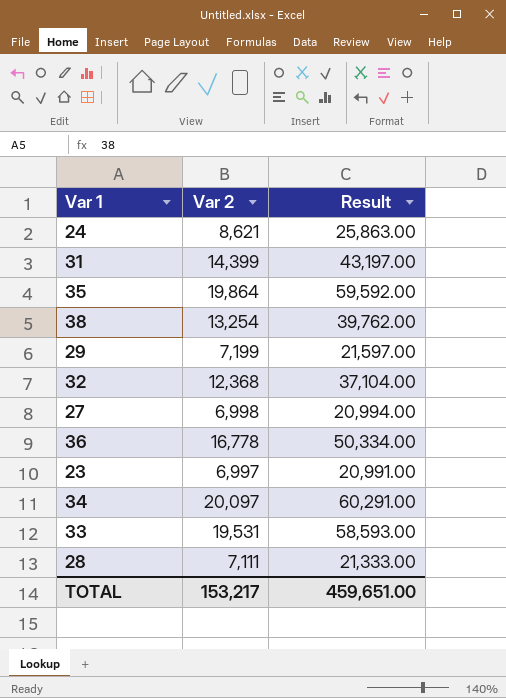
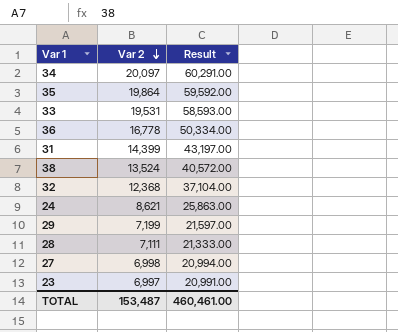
row order: none -> Var 2 descending
38 | Var 2: 13,254 -> 13,524
38 | Result: 39,762.00 -> 40,572.00
TOTAL | Var 2: 153,217 -> 153,487
TOTAL | Result: 459,651.00 -> 460,461.00

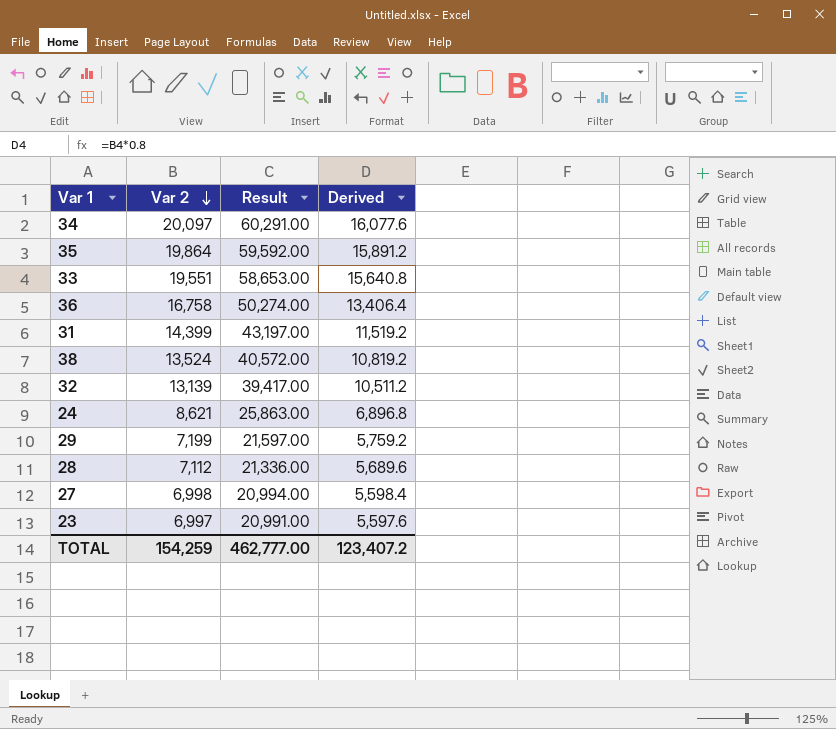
column Derived | formula: none -> [Var 2] * 0.8
33 | Var 2: 19,531 -> 19,551
33 | Result: 58,593.00 -> 58,653.00
36 | Var 2: 16,778 -> 16,758
36 | Result: 50,334.00 -> 50,274.00
32 | Var 2: 12,368 -> 13,139
32 | Result: 37,104.00 -> 39,417.00
28 | Var 2: 7,111 -> 7,112
28 | Result: 21,333.00 -> 21,336.00
TOTAL | Var 2: 153,487 -> 154,259
TOTAL | Result: 460,461.00 -> 462,777.00

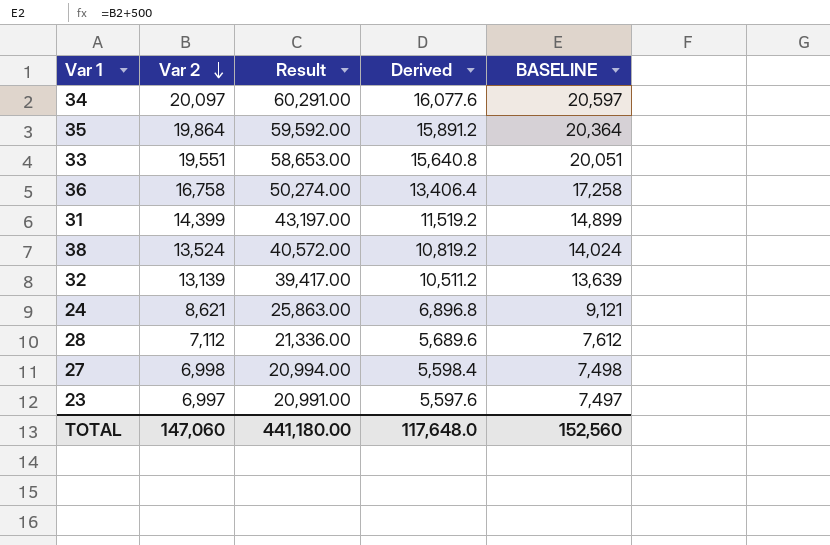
column BASELINE | formula: none -> [Var 2] + 500
row 29: 7,199 | 21,597.00 | 5,759.2 -> none
TOTAL | Var 2: 154,259 -> 147,060
TOTAL | Result: 462,777.00 -> 441,180.00
TOTAL | Derived: 123,407.2 -> 117,648.0

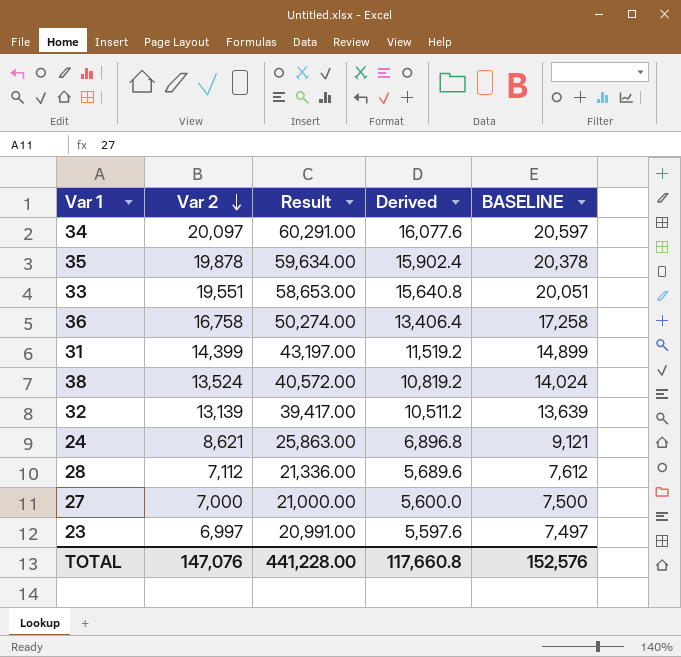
35 | Var 2: 19,864 -> 19,878
35 | Result: 59,592.00 -> 59,634.00
35 | Derived: 15,891.2 -> 15,902.4
35 | BASELINE: 20,364 -> 20,378
27 | Var 2: 6,998 -> 7,000
27 | Result: 20,994.00 -> 21,000.00
27 | Derived: 5,598.4 -> 5,600.0
27 | BASELINE: 7,498 -> 7,500
TOTAL | Var 2: 147,060 -> 147,076
TOTAL | Result: 441,180.00 -> 441,228.00
TOTAL | Derived: 117,648.0 -> 117,660.8
TOTAL | BASELINE: 152,560 -> 152,576

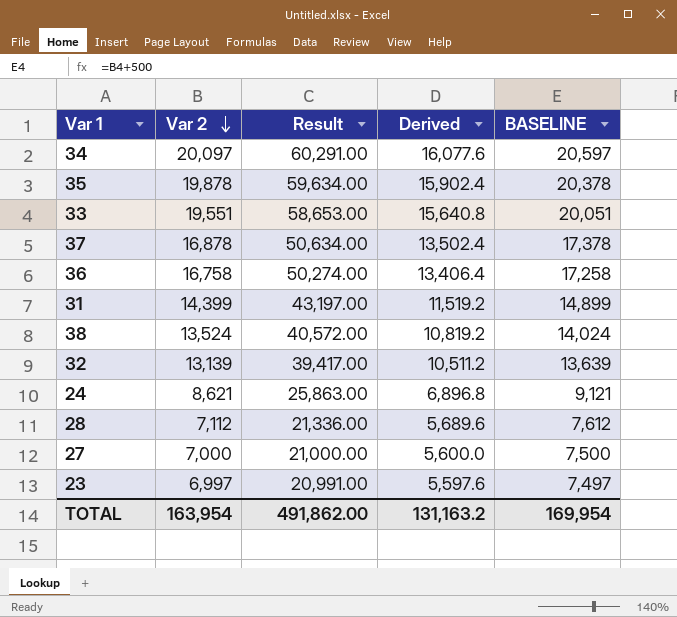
row 37: none -> 16,878 | 50,634.00 | 13,502.4 | 17,378
TOTAL | Var 2: 147,076 -> 163,954
TOTAL | Result: 441,228.00 -> 491,862.00
TOTAL | Derived: 117,660.8 -> 131,163.2
TOTAL | BASELINE: 152,576 -> 169,954

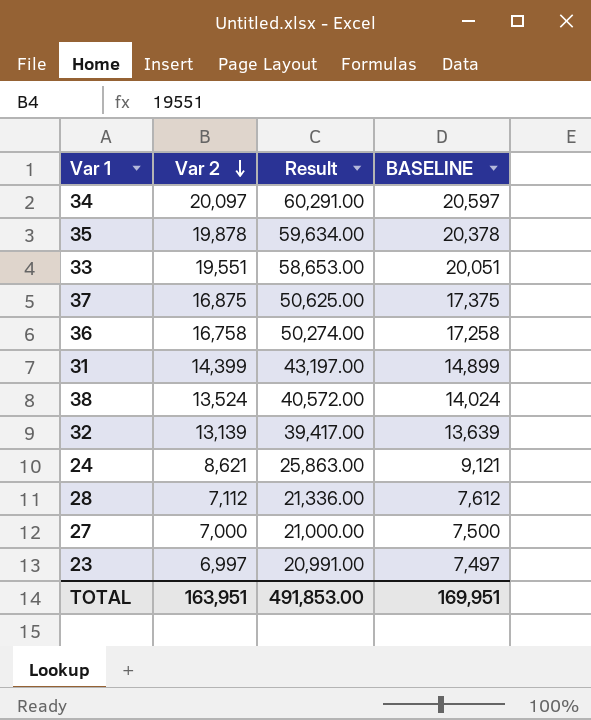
column Derived | formula: [Var 2] * 0.8 -> none
37 | Var 2: 16,878 -> 16,875
37 | Result: 50,634.00 -> 50,625.00
37 | BASELINE: 17,378 -> 17,375
TOTAL | Var 2: 163,954 -> 163,951
TOTAL | Result: 491,862.00 -> 491,853.00
TOTAL | BASELINE: 169,954 -> 169,951

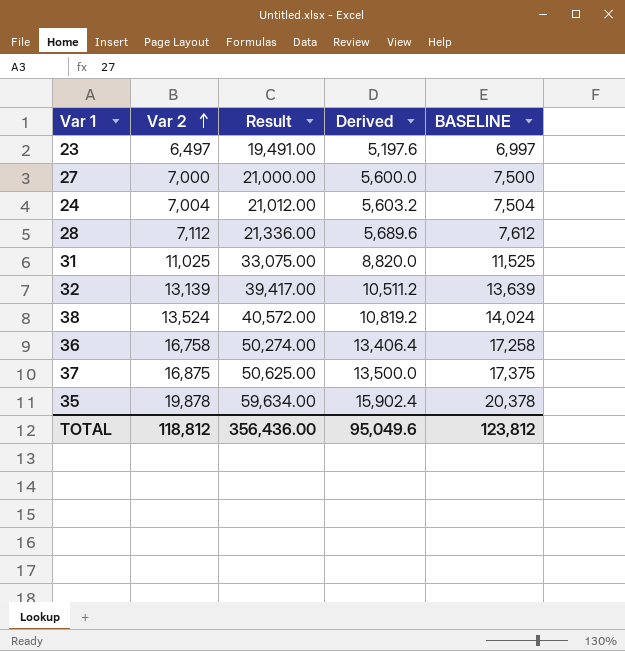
row order: Var 2 descending -> Var 2 ascending
column Derived | formula: none -> [Var 2] * 0.8
row 34: 20,097 | 60,291.00 | 20,597 -> none
row 33: 19,551 | 58,653.00 | 20,051 -> none
23 | Var 2: 6,997 -> 6,497
23 | Result: 20,991.00 -> 19,491.00
23 | BASELINE: 7,497 -> 6,997
24 | Var 2: 8,621 -> 7,004
24 | Result: 25,863.00 -> 21,012.00
24 | BASELINE: 9,121 -> 7,504
31 | Var 2: 14,399 -> 11,025
31 | Result: 43,197.00 -> 33,075.00
31 | BASELINE: 14,899 -> 11,525
TOTAL | Var 2: 163,951 -> 118,812
TOTAL | Result: 491,853.00 -> 356,436.00
TOTAL | BASELINE: 169,951 -> 123,812

